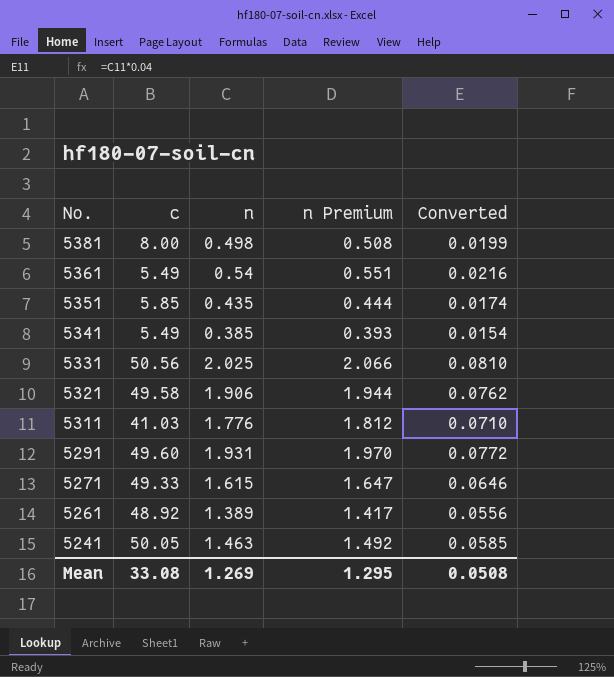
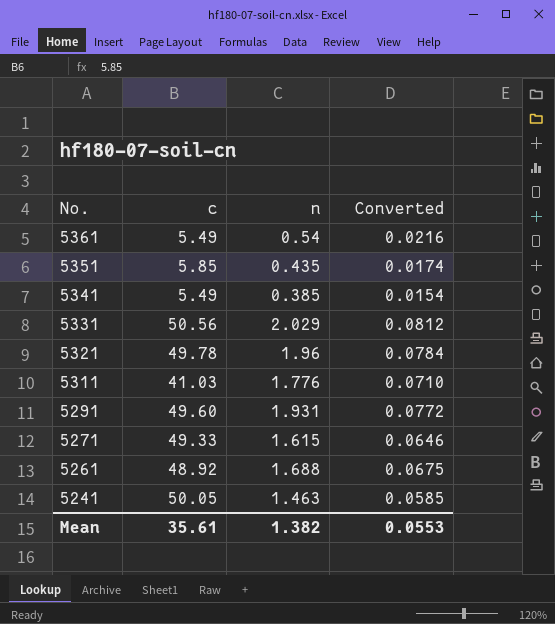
column n Premium | formula: [n] * 1.02 -> none
row 5381: 8.00 | 0.498 | 0.508 | 0.0199 -> none
5331 | n: 2.025 -> 2.029
5331 | Converted: 0.0810 -> 0.0812
5321 | c: 49.58 -> 49.78
5321 | n: 1.906 -> 1.96
5321 | Converted: 0.0762 -> 0.0784
5261 | n: 1.389 -> 1.688
5261 | Converted: 0.0556 -> 0.0675
Mean | c: 33.08 -> 35.61
Mean | n: 1.269 -> 1.382
Mean | Converted: 0.0508 -> 0.0553

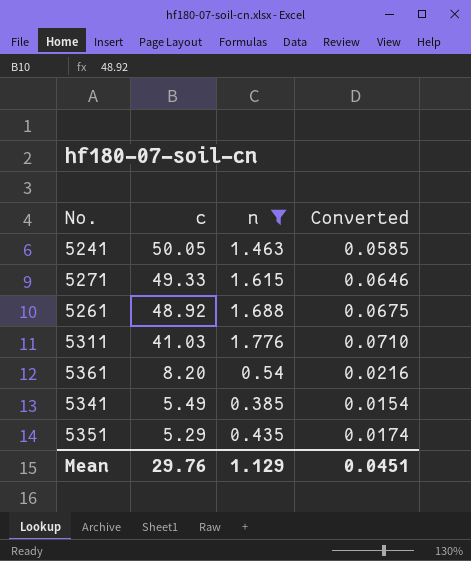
filter: none -> n <= 1.776
row order: No. descending -> c descending
5361 | c: 5.49 -> 8.20
5351 | c: 5.85 -> 5.29
Mean | c: 35.61 -> 29.76
Mean | n: 1.382 -> 1.129
Mean | Converted: 0.0553 -> 0.0451

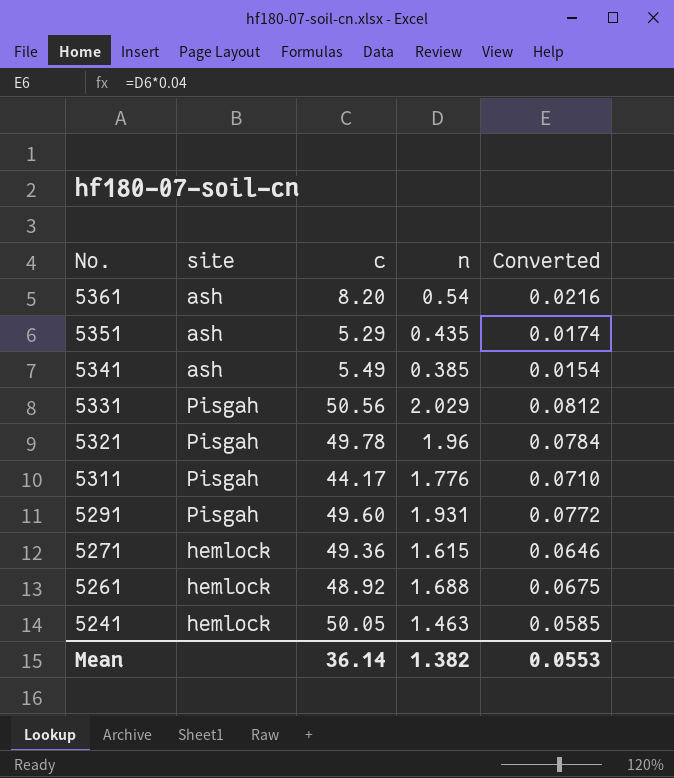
filter: n <= 1.776 -> none
row order: c descending -> No. descending
column site | position: none -> 2
5311 | c: 41.03 -> 44.17
5271 | c: 49.33 -> 49.36
Mean | c: 29.76 -> 36.14
Mean | n: 1.129 -> 1.382
Mean | Converted: 0.0451 -> 0.0553

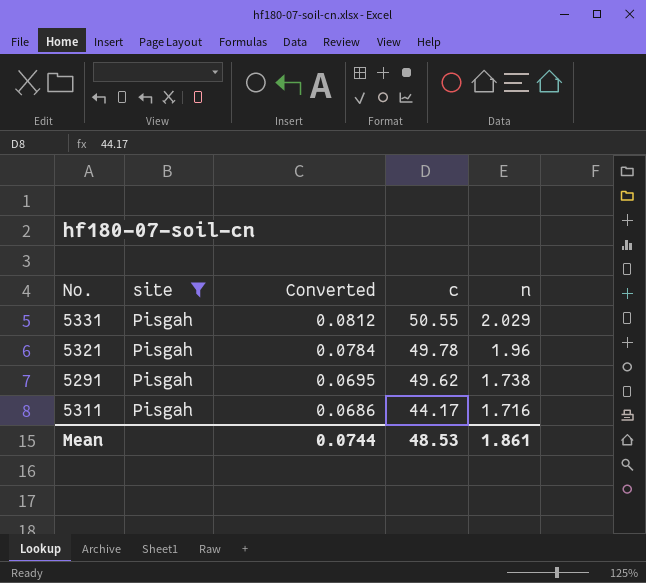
filter: none -> site = Pisgah
row order: No. descending -> Converted descending
column Converted | position: 5 -> 3
5331 | c: 50.56 -> 50.55
5291 | Converted: 0.0772 -> 0.0695
5291 | c: 49.60 -> 49.62
5291 | n: 1.931 -> 1.738
5311 | Converted: 0.0710 -> 0.0686
5311 | n: 1.776 -> 1.716
Mean | Converted: 0.0553 -> 0.0744
Mean | c: 36.14 -> 48.53
Mean | n: 1.382 -> 1.861

